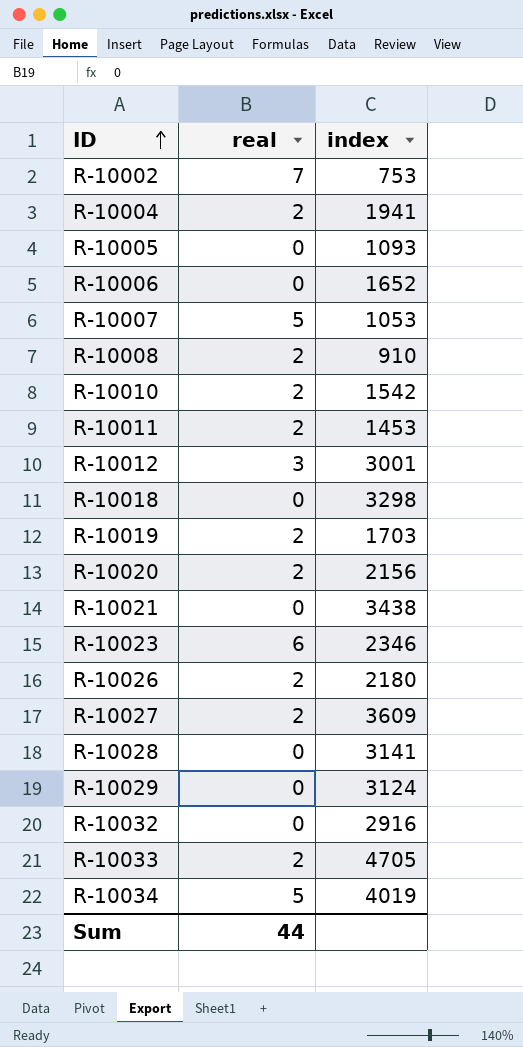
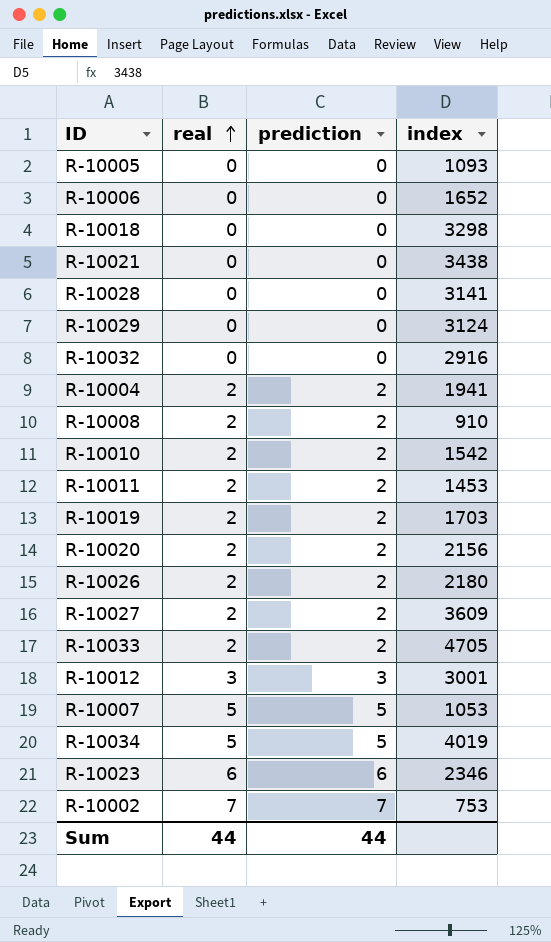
row order: ID ascending -> real ascending
column prediction | position: none -> 3

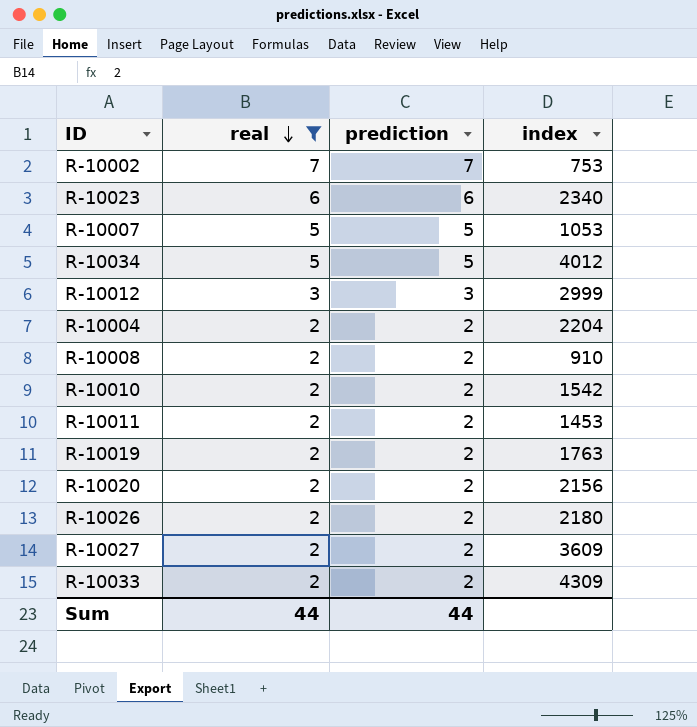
filter: none -> real != 0
row order: real ascending -> real descending
R-10023 | index: 2346 -> 2340
R-10034 | index: 4019 -> 4012
R-10012 | index: 3001 -> 2999
R-10004 | index: 1941 -> 2204
R-10019 | index: 1703 -> 1763
R-10033 | index: 4705 -> 4309

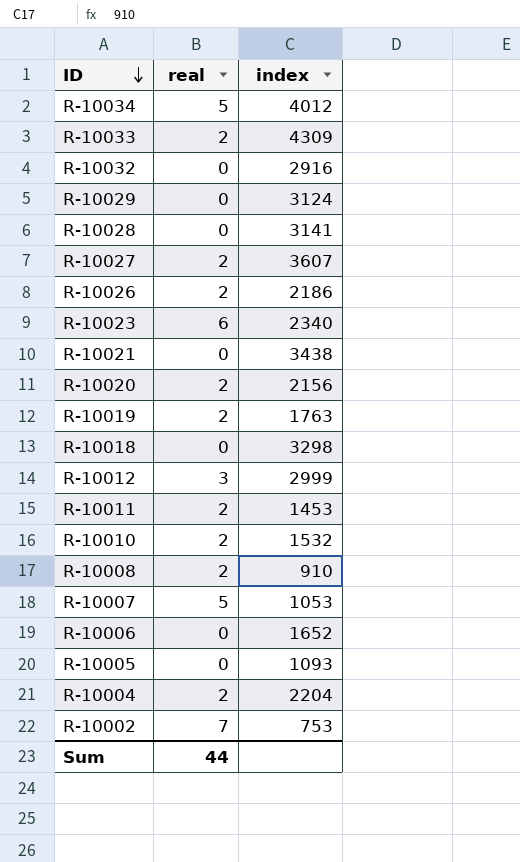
filter: real != 0 -> none
row order: real descending -> ID descending
column prediction | position: 3 -> none
R-10027 | index: 3609 -> 3607
R-10026 | index: 2180 -> 2186
R-10010 | index: 1542 -> 1532

